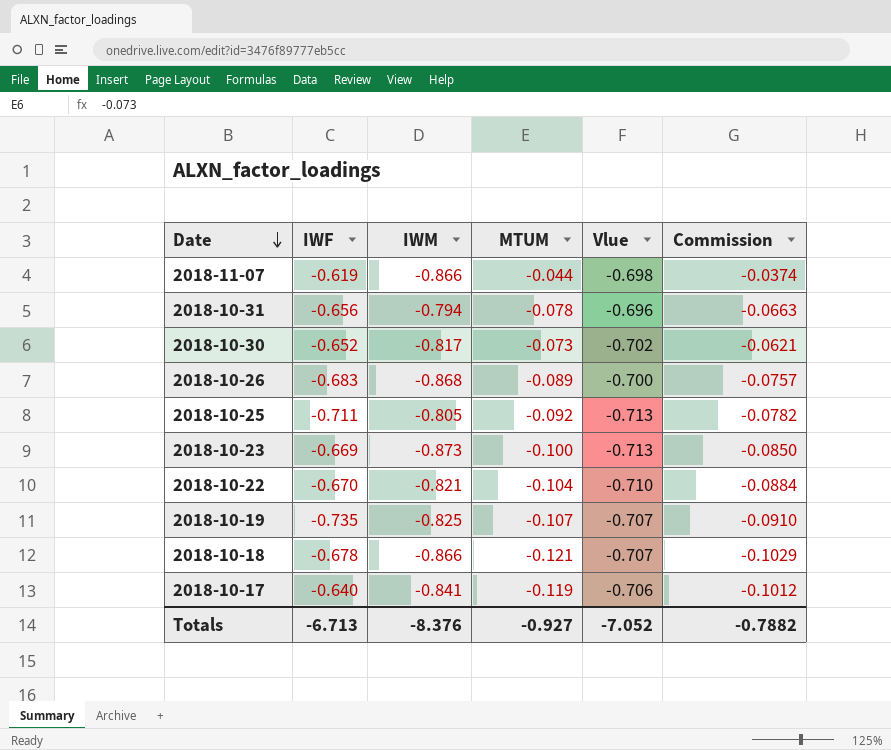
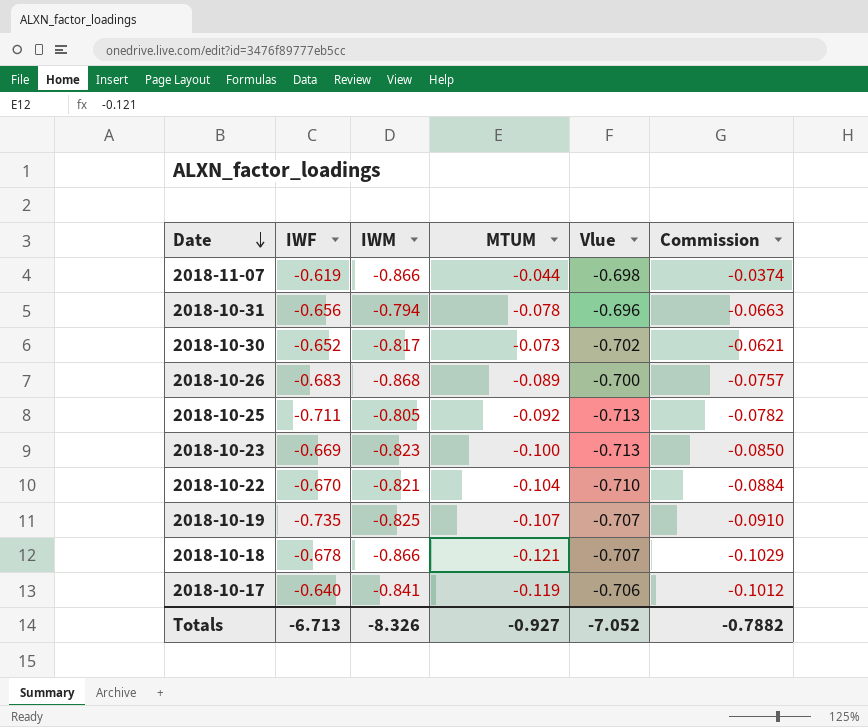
2018-10-23 | IWM: -0.873 -> -0.823
Totals | IWM: -8.376 -> -8.326

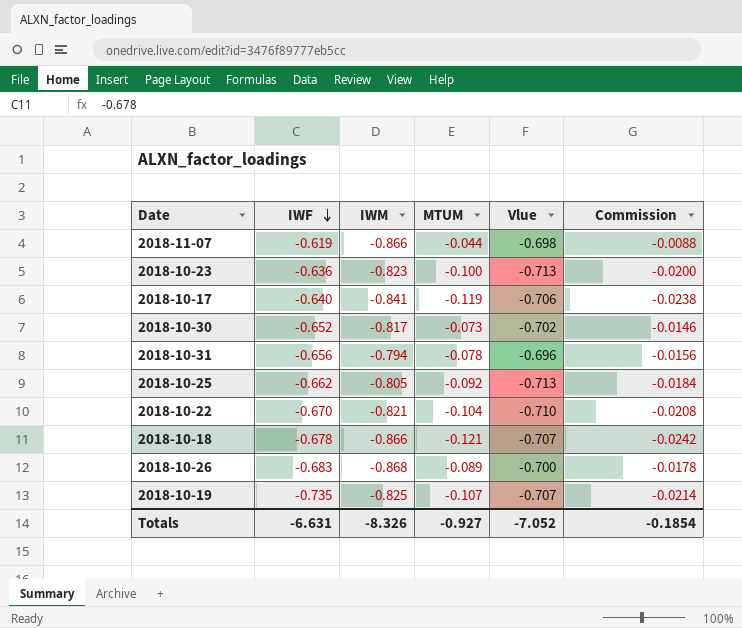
row order: Date descending -> IWF descending
column Commission | formula: [MTUM] * 0.85 -> [MTUM] * 0.2
2018-10-23 | IWF: -0.669 -> -0.636
2018-10-25 | IWF: -0.711 -> -0.662
Totals | IWF: -6.713 -> -6.631
Totals | Commission: -0.7882 -> -0.1854

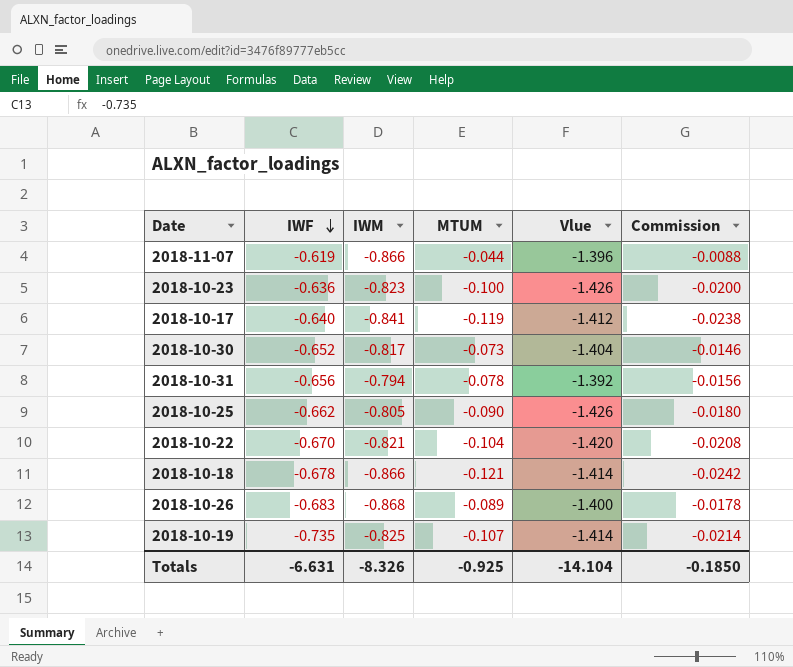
2018-11-07 | Vlue: -0.698 -> -1.396
2018-10-23 | Vlue: -0.713 -> -1.426
2018-10-17 | Vlue: -0.706 -> -1.412
2018-10-30 | Vlue: -0.702 -> -1.404
2018-10-31 | Vlue: -0.696 -> -1.392
2018-10-25 | MTUM: -0.092 -> -0.090
2018-10-25 | Vlue: -0.713 -> -1.426
2018-10-25 | Commission: -0.0184 -> -0.0180
2018-10-22 | Vlue: -0.710 -> -1.420
2018-10-18 | Vlue: -0.707 -> -1.414
2018-10-26 | Vlue: -0.700 -> -1.400
2018-10-19 | Vlue: -0.707 -> -1.414
Totals | MTUM: -0.927 -> -0.925
Totals | Vlue: -7.052 -> -14.104
Totals | Commission: -0.1854 -> -0.1850

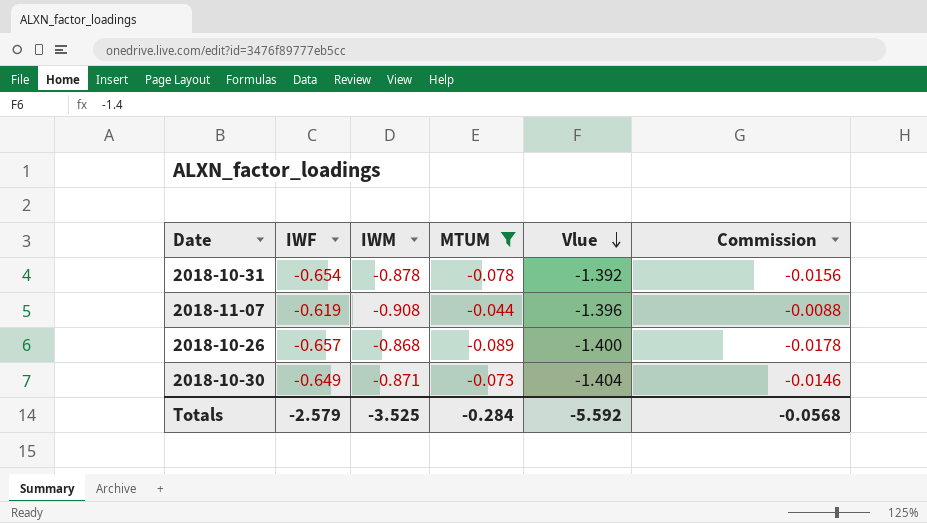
filter: none -> MTUM >= -0.089
row order: IWF descending -> Vlue descending
2018-10-31 | IWF: -0.656 -> -0.654
2018-10-31 | IWM: -0.794 -> -0.878
2018-11-07 | IWM: -0.866 -> -0.908
2018-10-26 | IWF: -0.683 -> -0.657
2018-10-30 | IWF: -0.652 -> -0.649
2018-10-30 | IWM: -0.817 -> -0.871
Totals | IWF: -6.631 -> -2.579
Totals | IWM: -8.326 -> -3.525
Totals | MTUM: -0.925 -> -0.284
Totals | Vlue: -14.104 -> -5.592
Totals | Commission: -0.1850 -> -0.0568

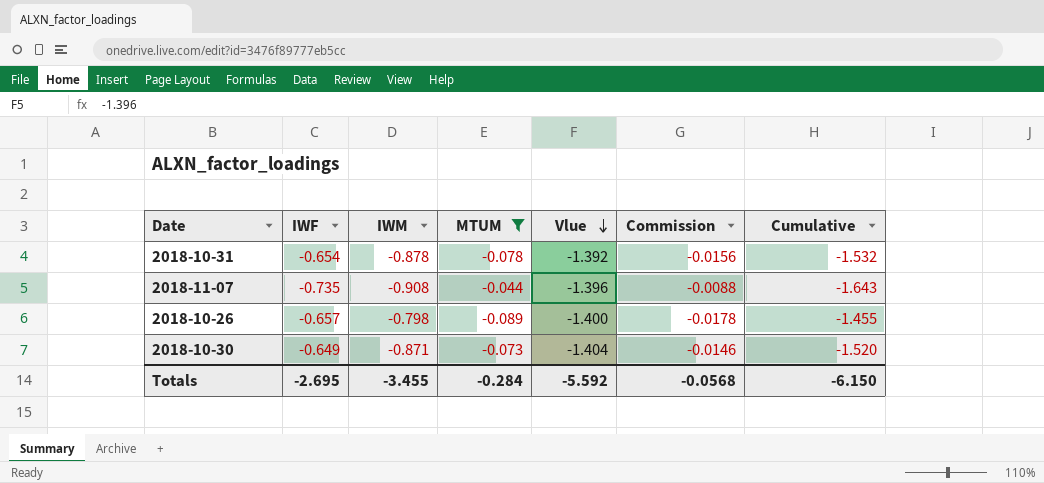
column Cumulative | formula: none -> [IWF] + [IWM]
2018-11-07 | IWF: -0.619 -> -0.735
2018-10-26 | IWM: -0.868 -> -0.798
Totals | IWF: -2.579 -> -2.695
Totals | IWM: -3.525 -> -3.455

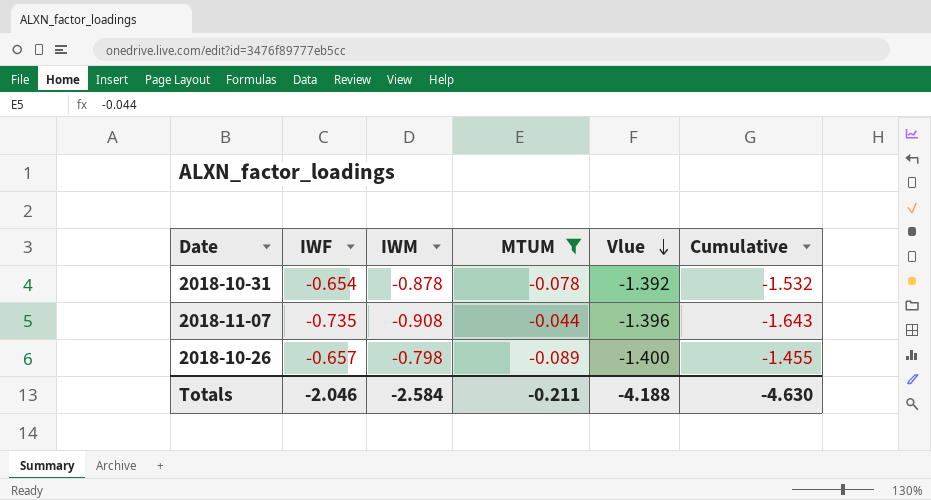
column Commission | formula: [MTUM] * 0.2 -> none
row 2018-10-30: -0.649 | -0.871 | -0.073 | -1.404 | -0.0146 | -1.520 -> none
Totals | IWF: -2.695 -> -2.046
Totals | IWM: -3.455 -> -2.584
Totals | MTUM: -0.284 -> -0.211
Totals | Vlue: -5.592 -> -4.188
Totals | Cumulative: -6.150 -> -4.630

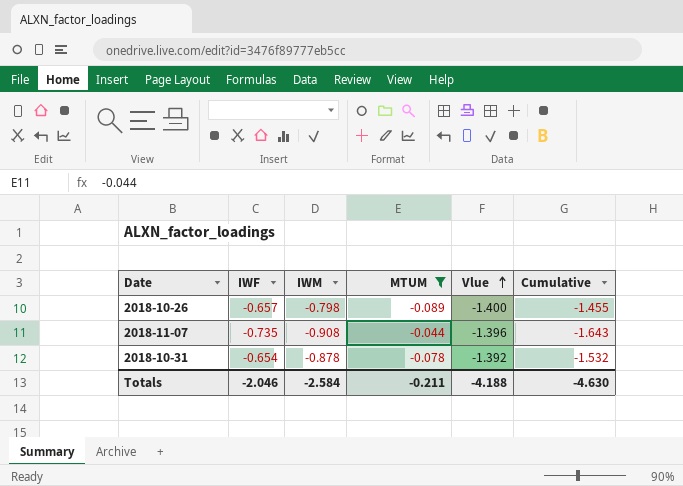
row order: Vlue descending -> Vlue ascending

